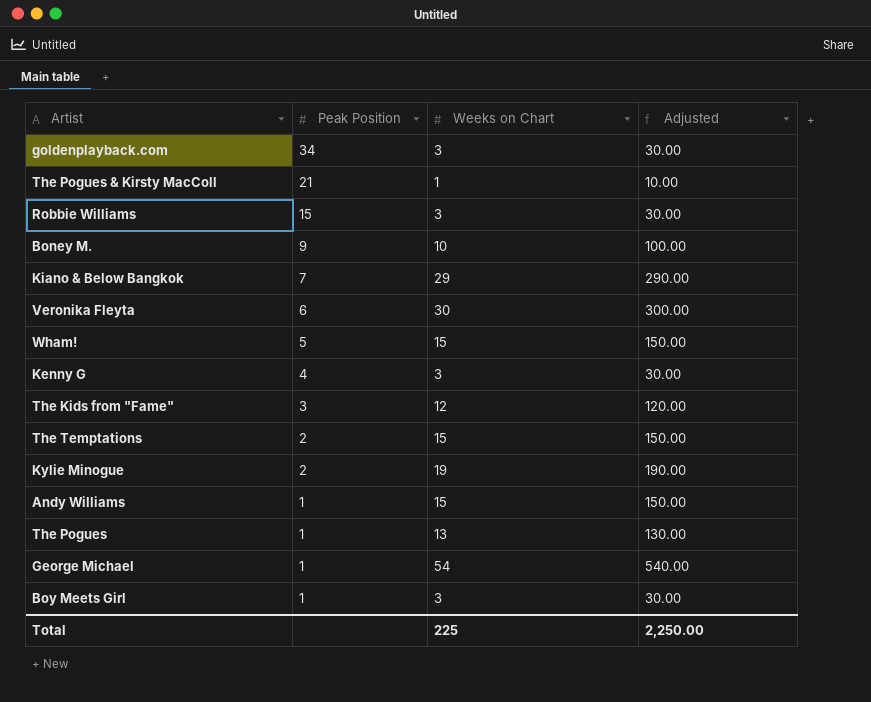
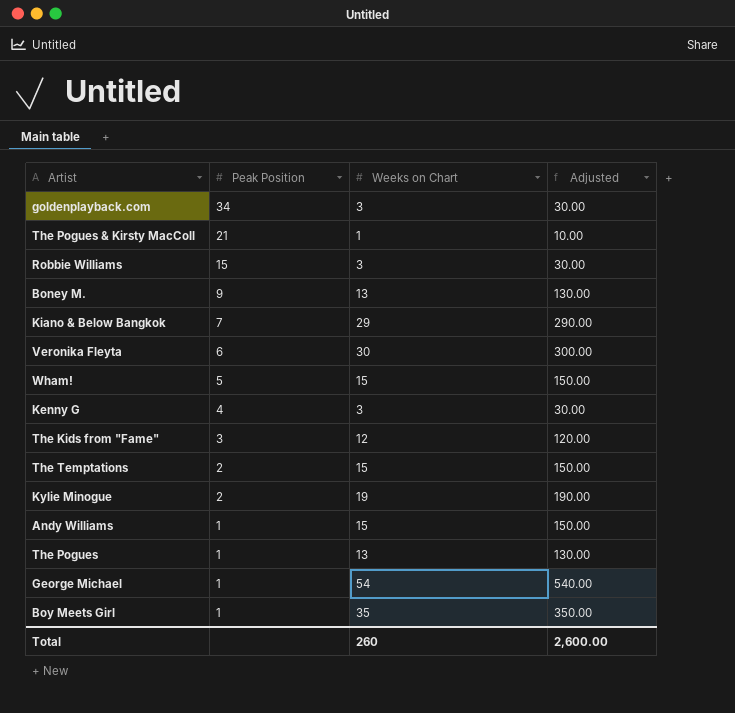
Boney M. | Weeks on Chart: 10 -> 13
Boney M. | Adjusted: 100.00 -> 130.00
Boy Meets Girl | Weeks on Chart: 3 -> 35
Boy Meets Girl | Adjusted: 30.00 -> 350.00
Total | Weeks on Chart: 225 -> 260
Total | Adjusted: 2,250.00 -> 2,600.00

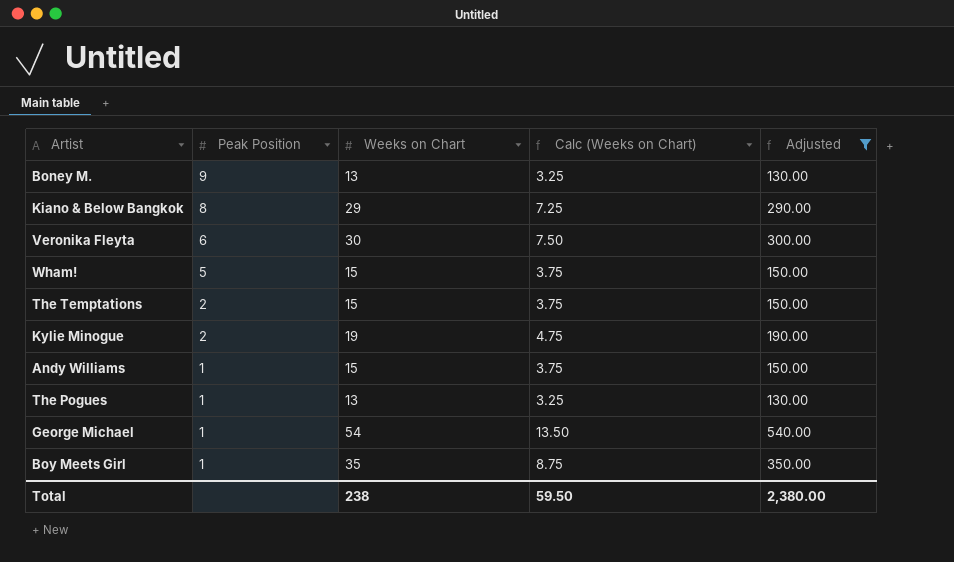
filter: none -> Adjusted >= 130.00
column Calc (Weeks on Chart) | formula: none -> [Weeks on Chart] * 0.25
Kiano & Below Bangkok | Peak Position: 7 -> 8
Total | Weeks on Chart: 260 -> 238
Total | Adjusted: 2,600.00 -> 2,380.00

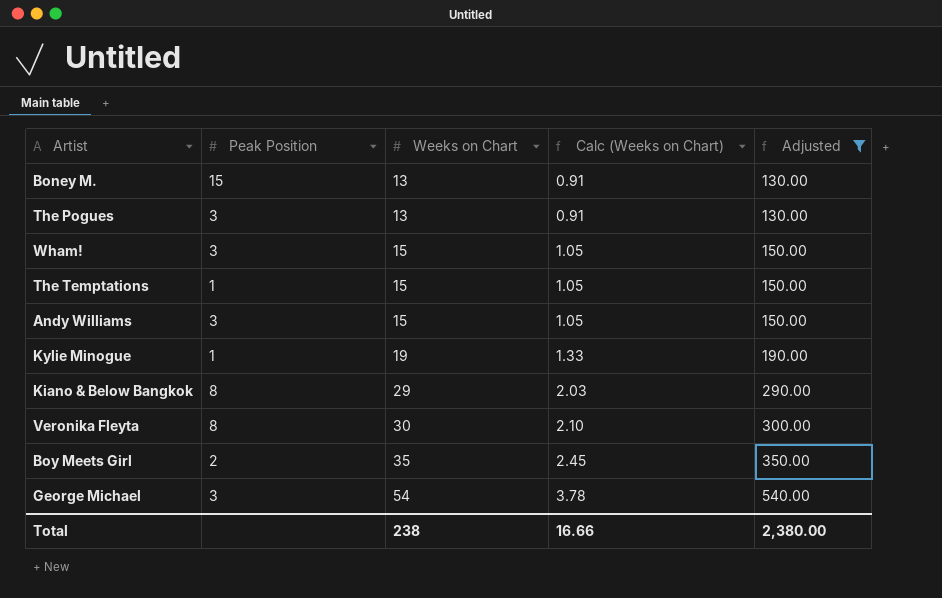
row order: Peak Position descending -> Weeks on Chart ascending
column Calc (Weeks on Chart) | formula: [Weeks on Chart] * 0.25 -> [Weeks on Chart] * 0.07
Boney M. | Peak Position: 9 -> 15
The Pogues | Peak Position: 1 -> 3
Wham! | Peak Position: 5 -> 3
The Temptations | Peak Position: 2 -> 1
Andy Williams | Peak Position: 1 -> 3
Kylie Minogue | Peak Position: 2 -> 1
Veronika Fleyta | Peak Position: 6 -> 8
Boy Meets Girl | Peak Position: 1 -> 2
George Michael | Peak Position: 1 -> 3
Total | Calc (Weeks on Chart): 59.50 -> 16.66

